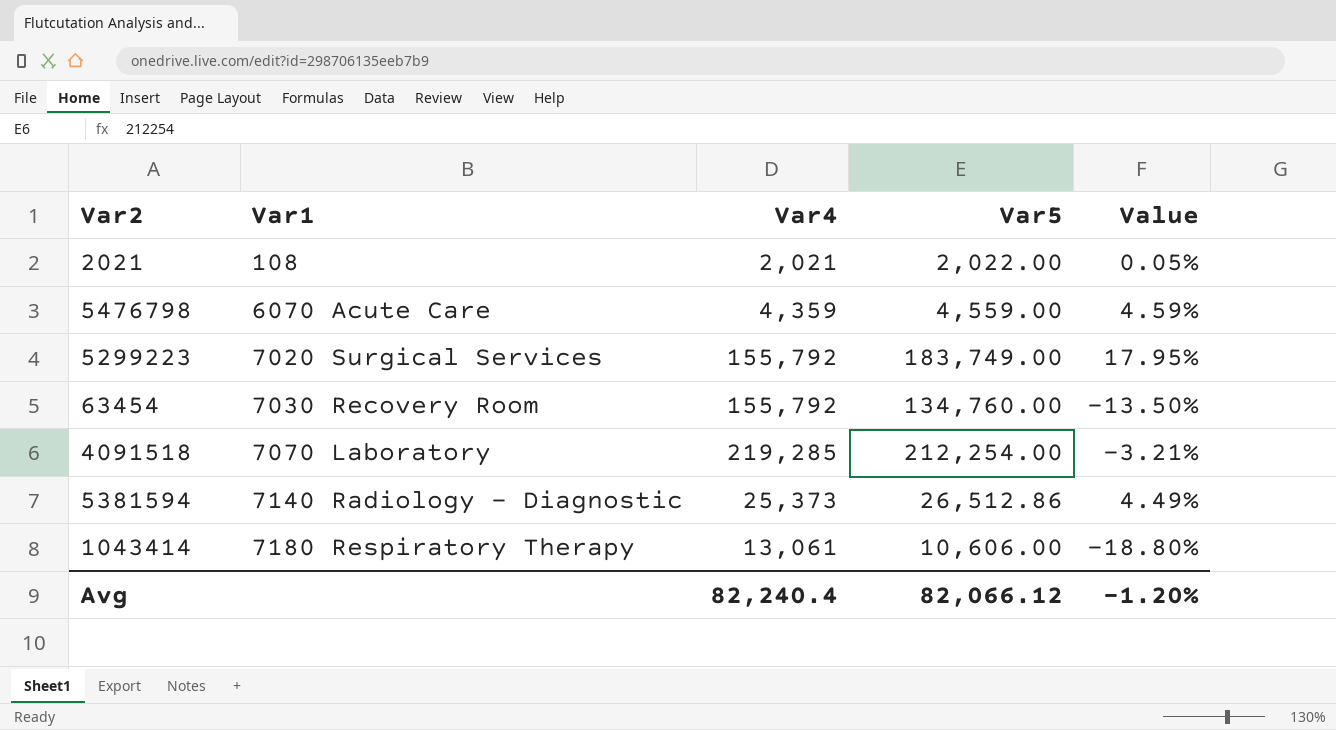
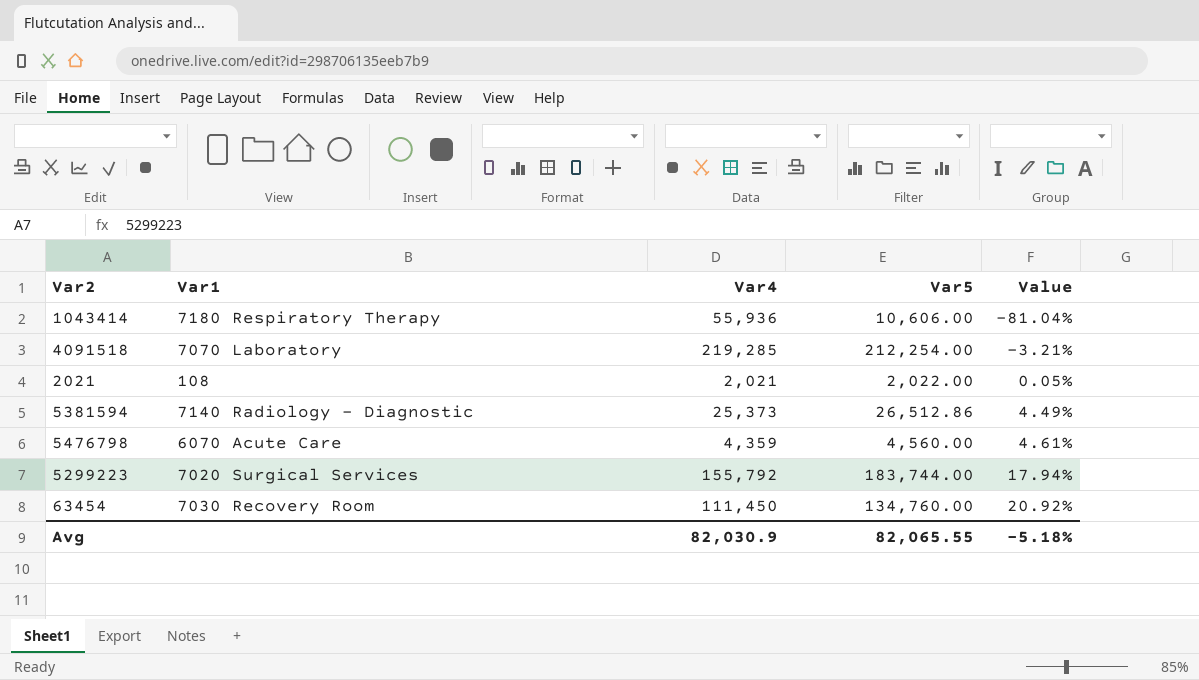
row order: Var1 ascending -> Value ascending
1043414 | Var4: 13,061 -> 55,936
1043414 | Value: -18.80% -> -81.04%
5476798 | Var5: 4,559.00 -> 4,560.00
5476798 | Value: 4.59% -> 4.61%
5299223 | Var5: 183,749.00 -> 183,744.00
5299223 | Value: 17.95% -> 17.94%
63454 | Var4: 155,792 -> 111,450
63454 | Value: -13.50% -> 20.92%
Avg | Var4: 82,240.4 -> 82,030.9
Avg | Var5: 82,066.12 -> 82,065.55
Avg | Value: -1.20% -> -5.18%

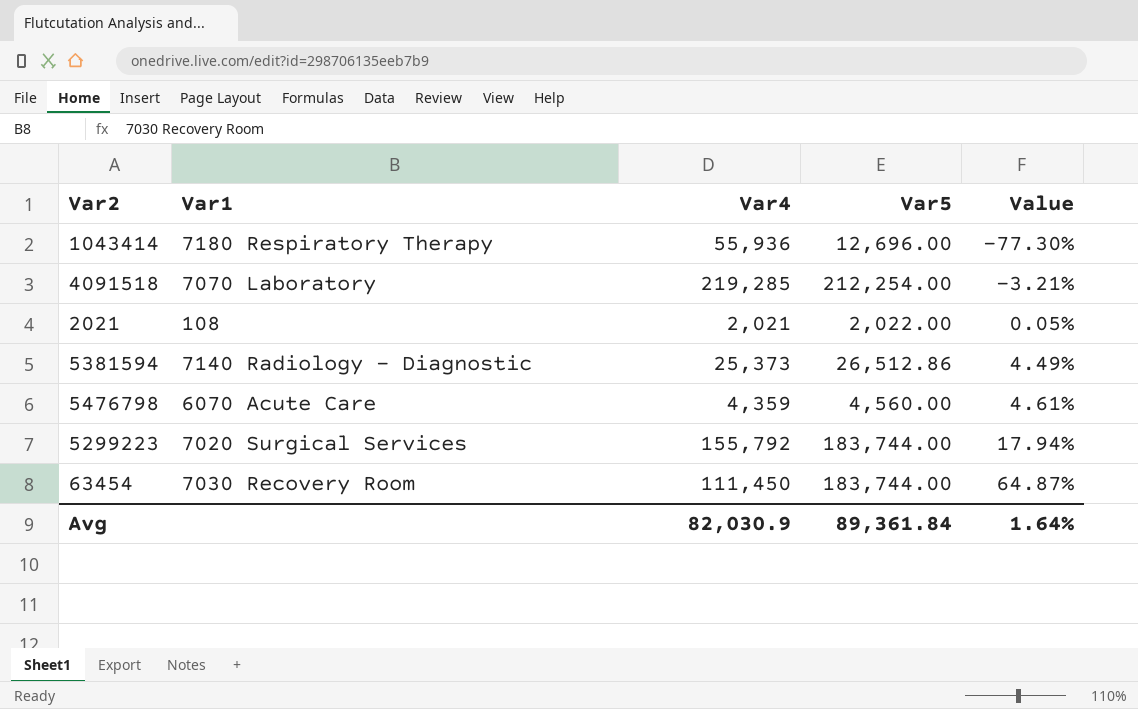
1043414 | Var5: 10,606.00 -> 12,696.00
1043414 | Value: -81.04% -> -77.30%
63454 | Var5: 134,760.00 -> 183,744.00
63454 | Value: 20.92% -> 64.87%
Avg | Var5: 82,065.55 -> 89,361.84
Avg | Value: -5.18% -> 1.64%

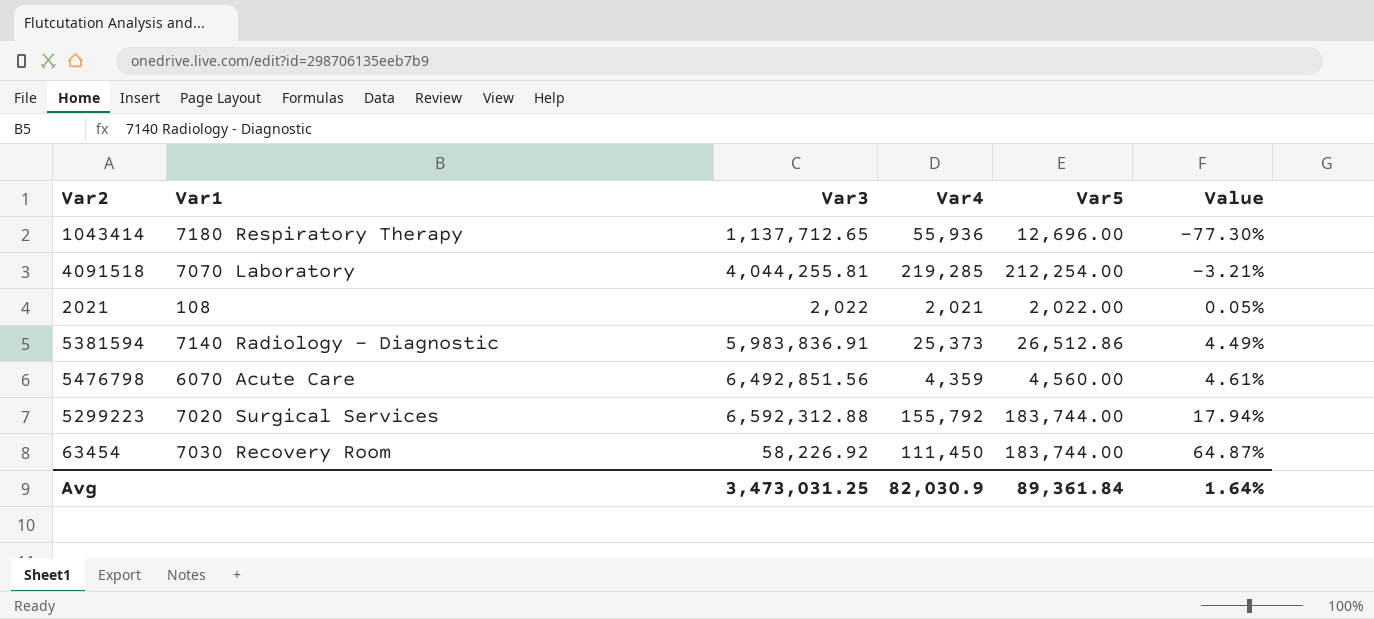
column Var3 | position: none -> 3

